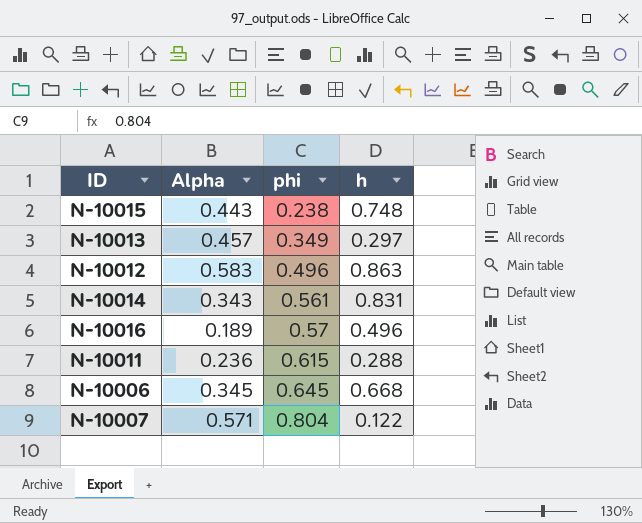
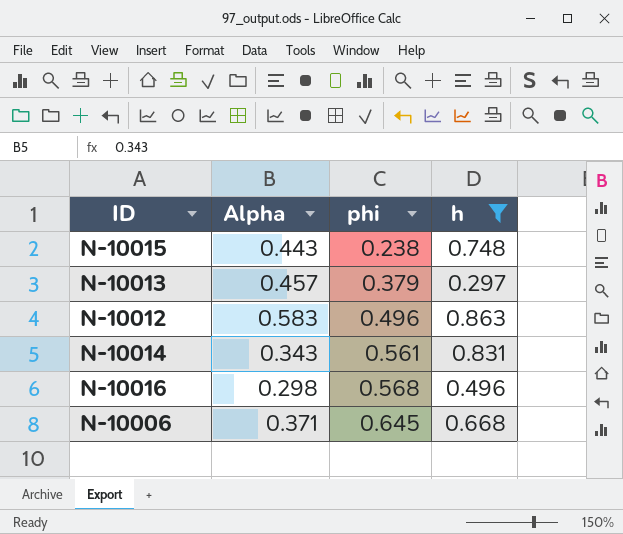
filter: none -> h >= 0.297
N-10013 | phi: 0.349 -> 0.379
N-10016 | Alpha: 0.189 -> 0.298
N-10016 | phi: 0.57 -> 0.568
N-10006 | Alpha: 0.345 -> 0.371

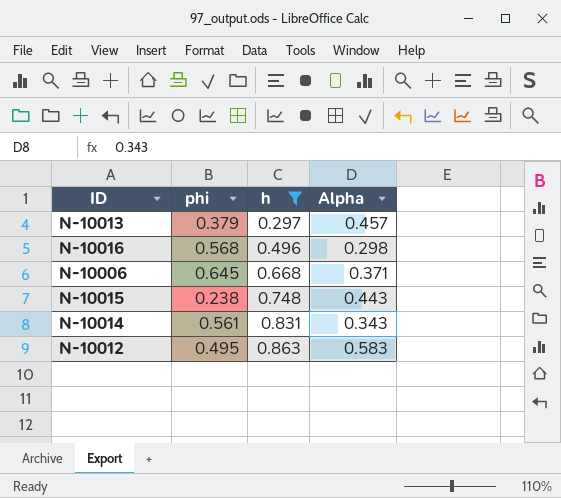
row order: phi ascending -> h ascending
column Alpha | position: 2 -> 4
N-10012 | phi: 0.496 -> 0.495

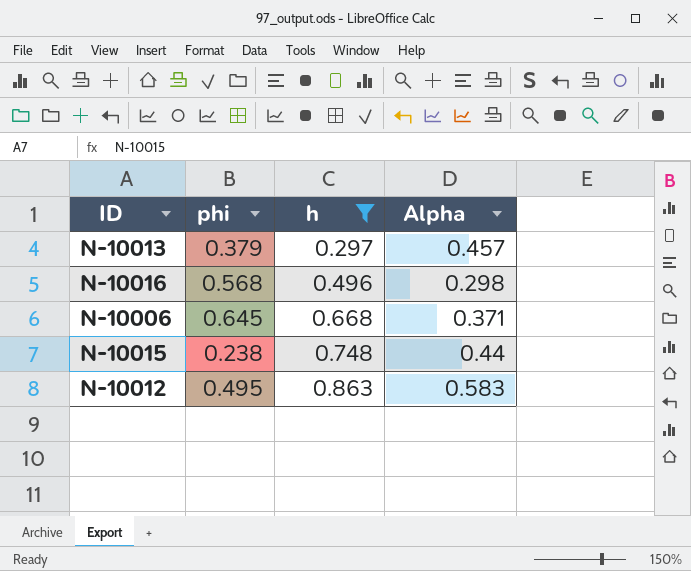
row N-10014: 0.561 | 0.831 | 0.343 -> none
N-10015 | Alpha: 0.443 -> 0.44

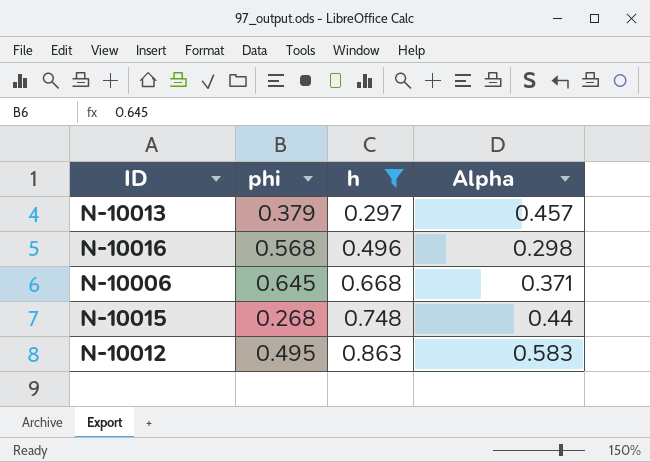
N-10015 | phi: 0.238 -> 0.268

